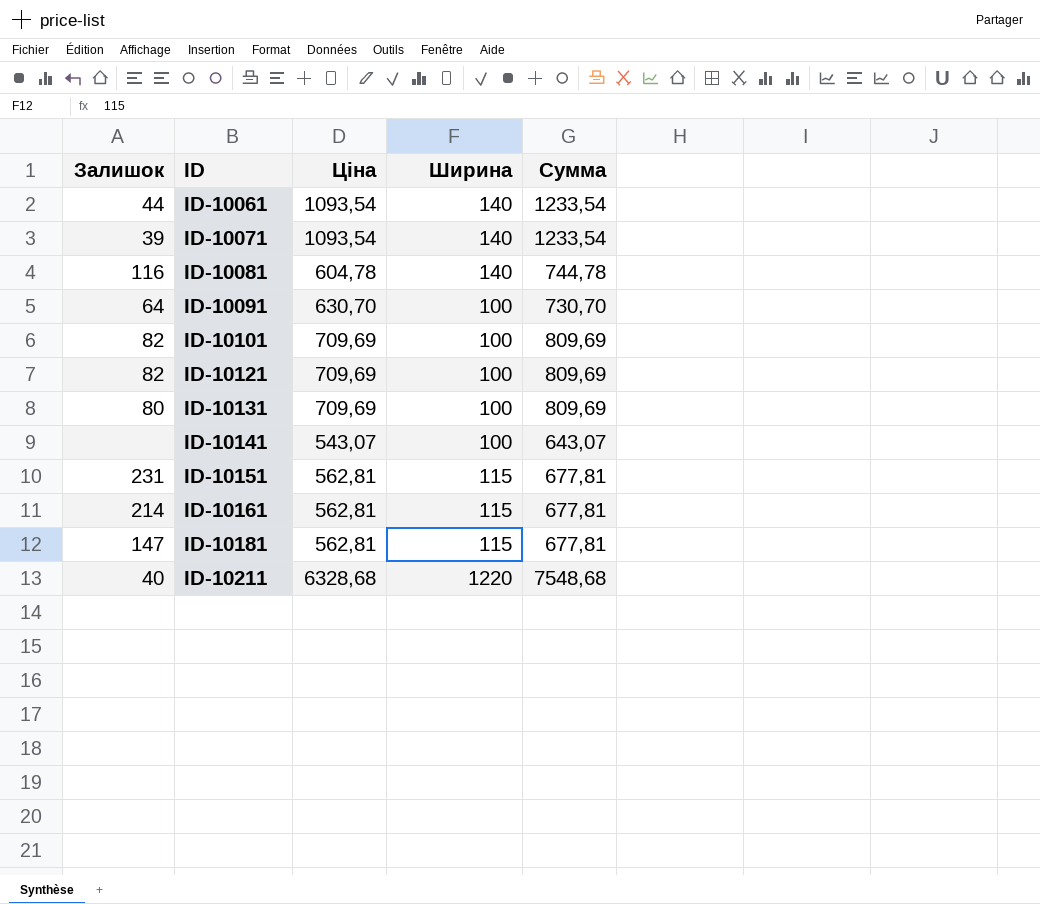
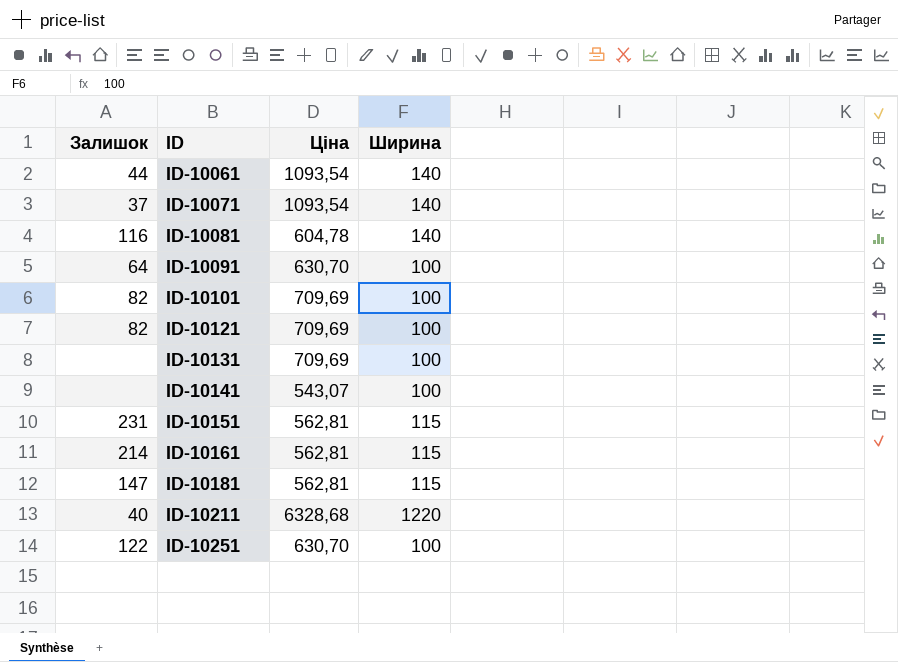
column Сумма | formula: [Ціна] + [Ширина] -> none
ID-10071 | Залишок: 39 -> 37
ID-10131 | Залишок: 80 -> none
row ID-10251: none -> 122 | 630,70 | 100

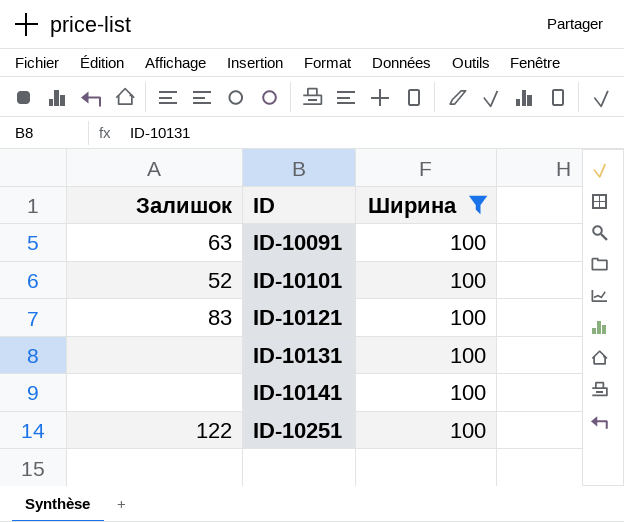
filter: none -> Ширина = 100
column Ціна | position: 3 -> none
ID-10091 | Залишок: 64 -> 63
ID-10101 | Залишок: 82 -> 52
ID-10121 | Залишок: 82 -> 83

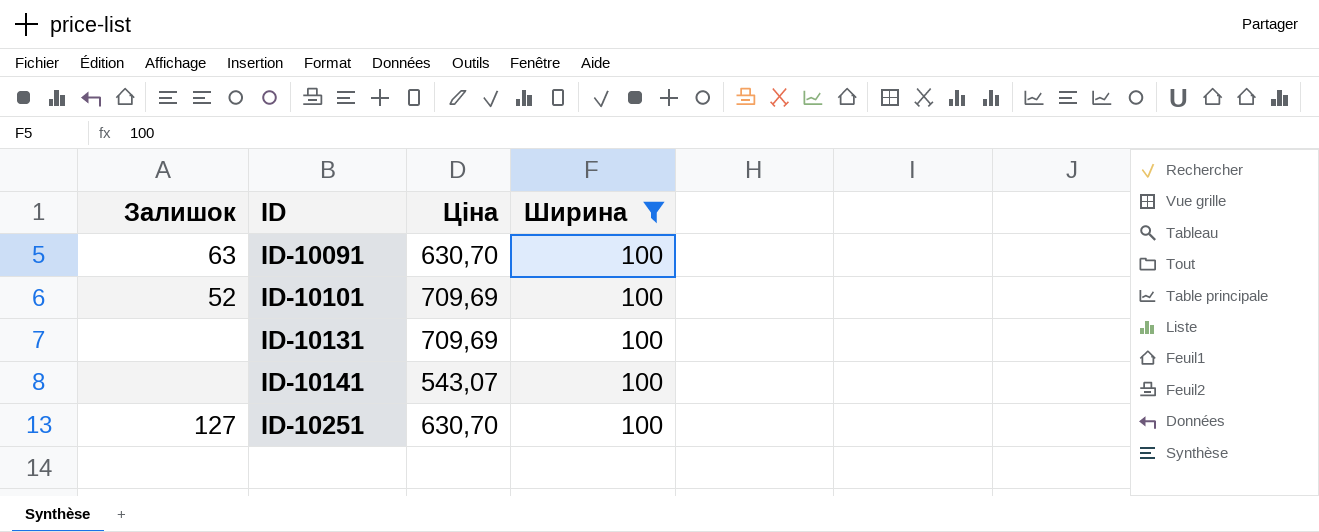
column Ціна | position: none -> 3
row ID-10121: 83 | 100 -> none
ID-10251 | Залишок: 122 -> 127

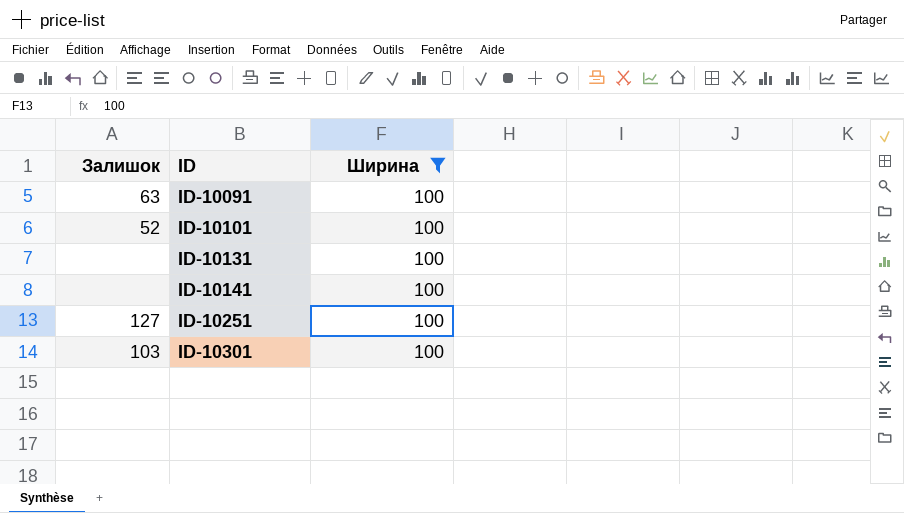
column Ціна | position: 3 -> none
row ID-10301: none -> 103 | 100

